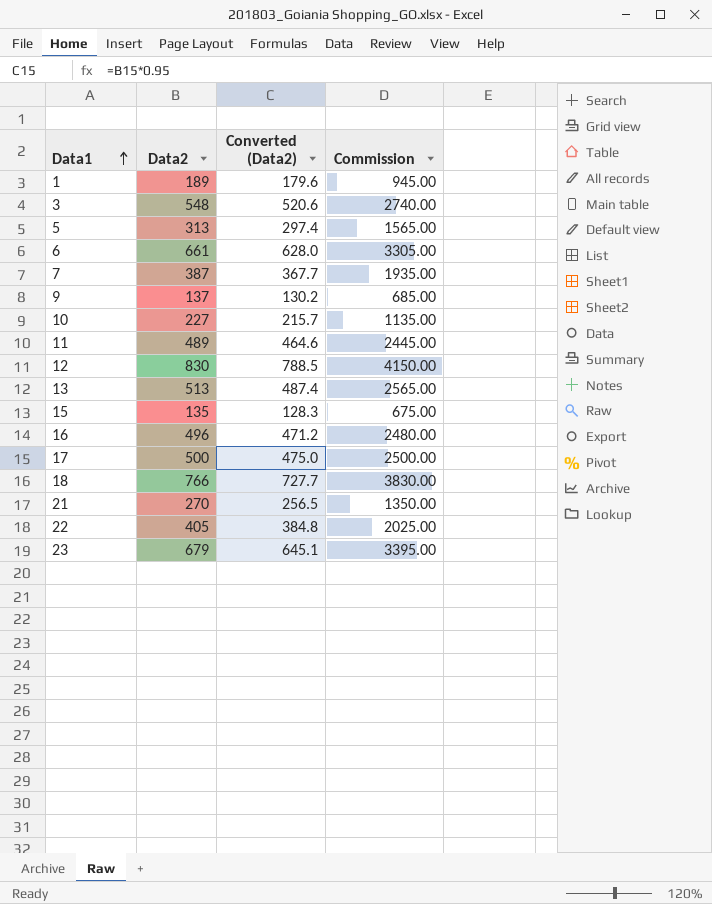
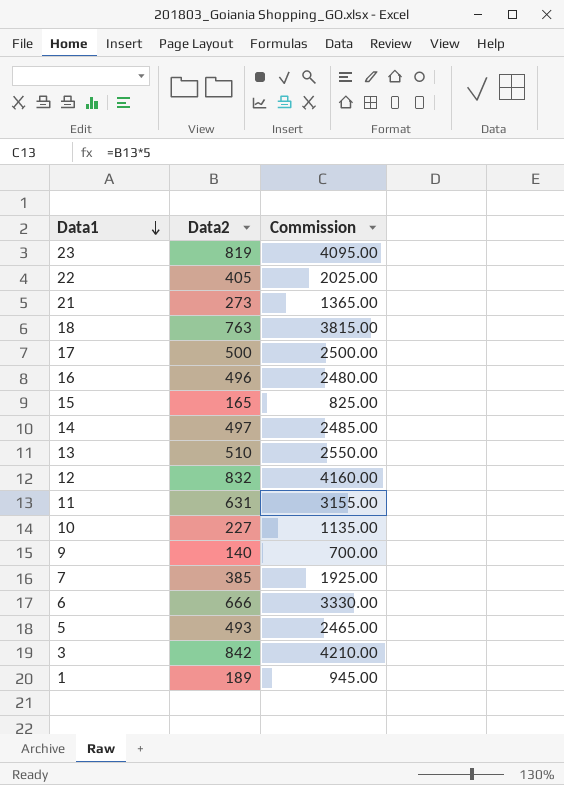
row order: Data1 ascending -> Data1 descending
column Converted (Data2) | formula: [Data2] * 0.95 -> none
23 | Data2: 679 -> 819
23 | Commission: 3395.00 -> 4095.00
21 | Data2: 270 -> 273
21 | Commission: 1350.00 -> 1365.00
18 | Data2: 766 -> 763
18 | Commission: 3830.00 -> 3815.00
15 | Data2: 135 -> 165
15 | Commission: 675.00 -> 825.00
row 14: none -> 497 | 2485.00
13 | Data2: 513 -> 510
13 | Commission: 2565.00 -> 2550.00
12 | Data2: 830 -> 832
12 | Commission: 4150.00 -> 4160.00
11 | Data2: 489 -> 631
11 | Commission: 2445.00 -> 3155.00
9 | Data2: 137 -> 140
9 | Commission: 685.00 -> 700.00
7 | Data2: 387 -> 385
7 | Commission: 1935.00 -> 1925.00
6 | Data2: 661 -> 666
6 | Commission: 3305.00 -> 3330.00
5 | Data2: 313 -> 493
5 | Commission: 1565.00 -> 2465.00
3 | Data2: 548 -> 842
3 | Commission: 2740.00 -> 4210.00

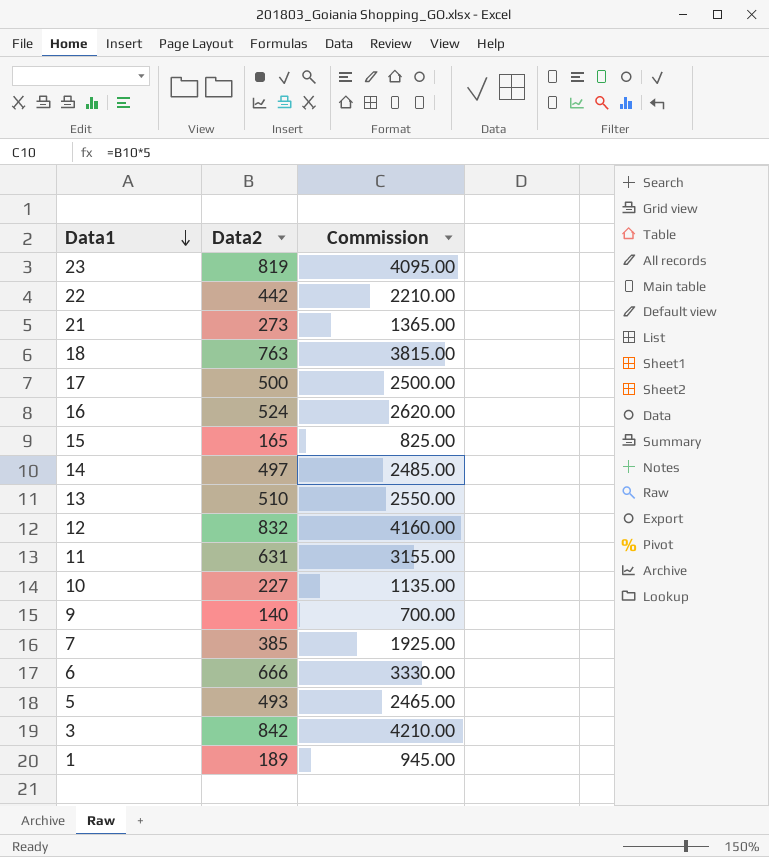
22 | Data2: 405 -> 442
22 | Commission: 2025.00 -> 2210.00
16 | Data2: 496 -> 524
16 | Commission: 2480.00 -> 2620.00

